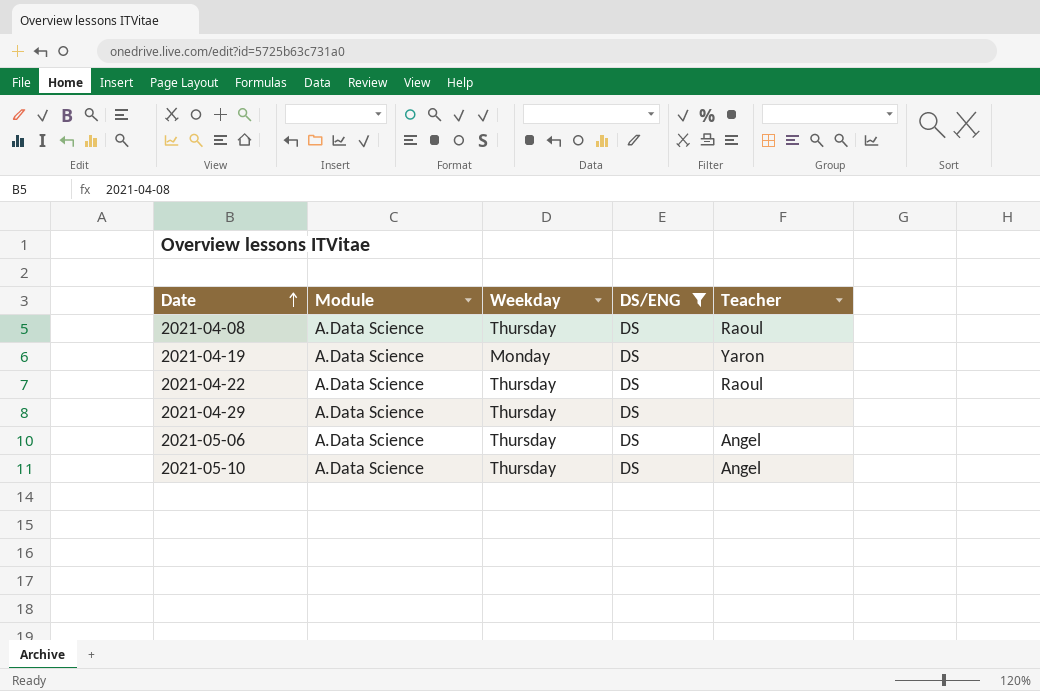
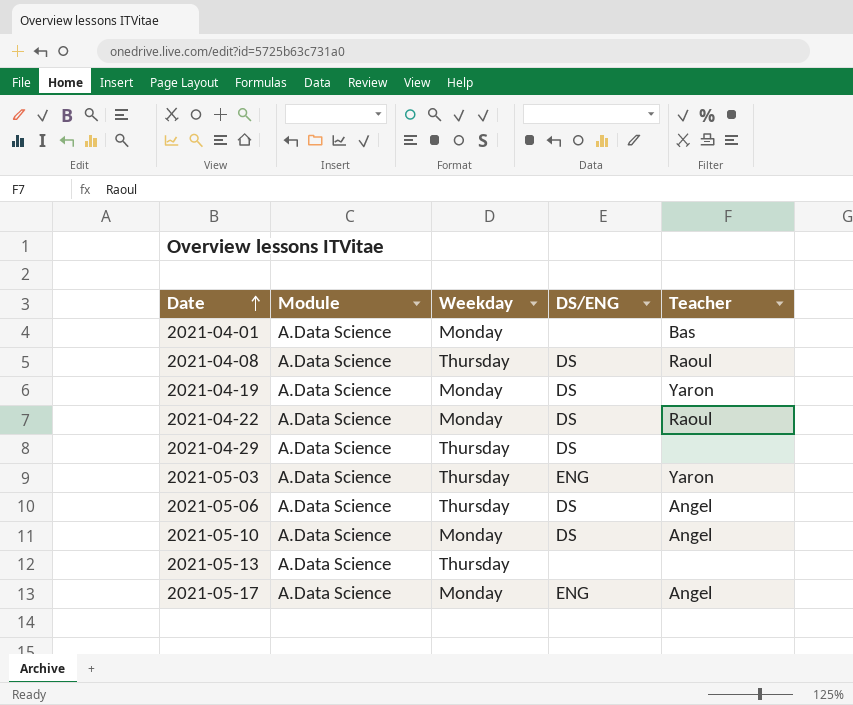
filter: DS/ENG = DS -> none
2021-04-22 | Weekday: Thursday -> Monday
2021-05-10 | Weekday: Thursday -> Monday

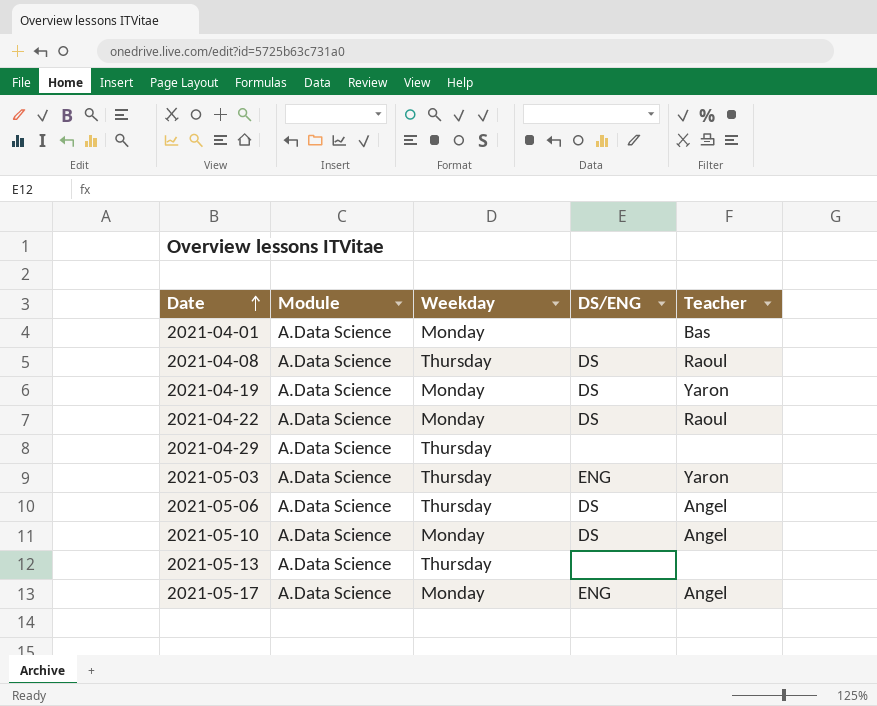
2021-04-29 | DS/ENG: DS -> none

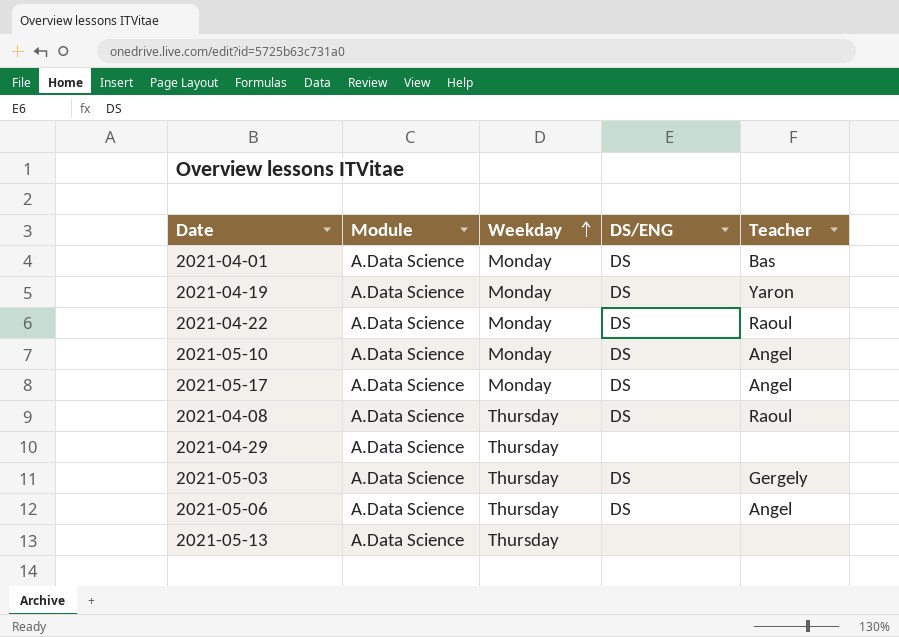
row order: Date ascending -> Weekday ascending
2021-04-01 | DS/ENG: none -> DS
2021-05-17 | DS/ENG: ENG -> DS
2021-05-03 | DS/ENG: ENG -> DS
2021-05-03 | Teacher: Yaron -> Gergely

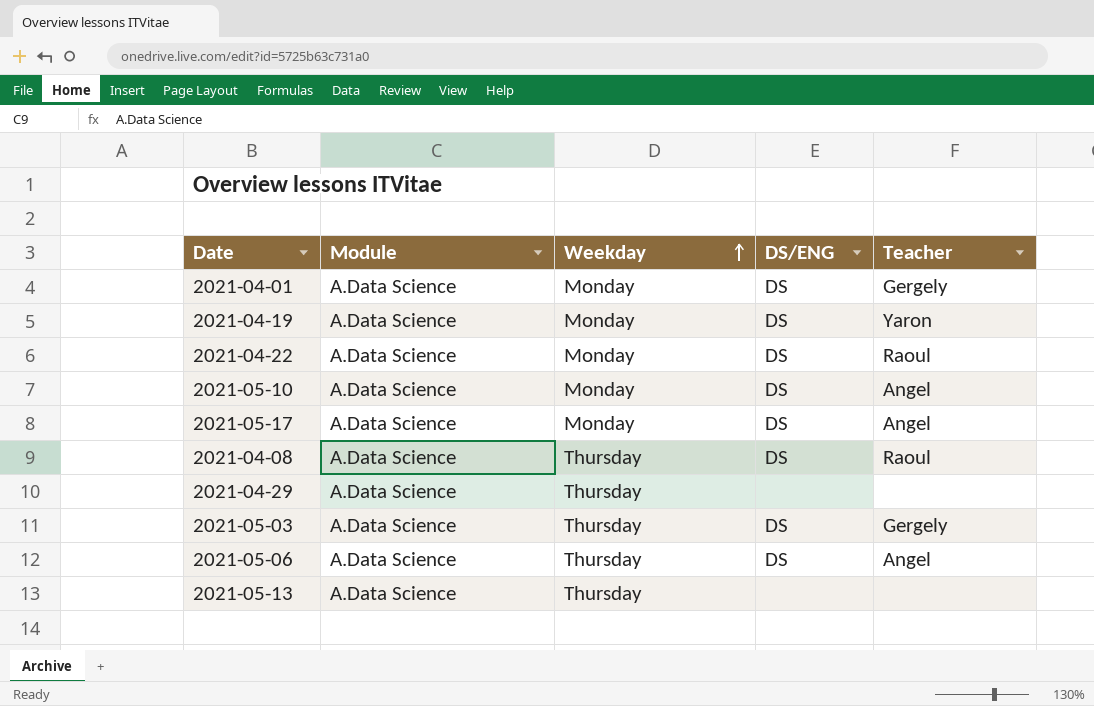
2021-04-01 | Teacher: Bas -> Gergely

